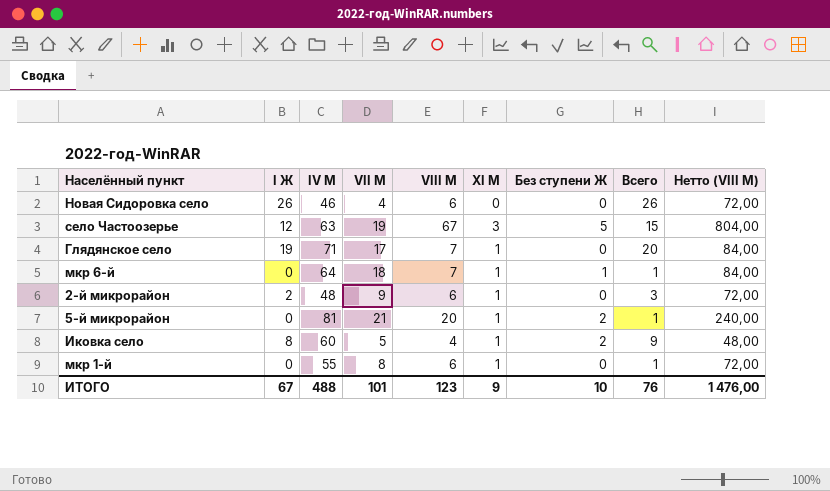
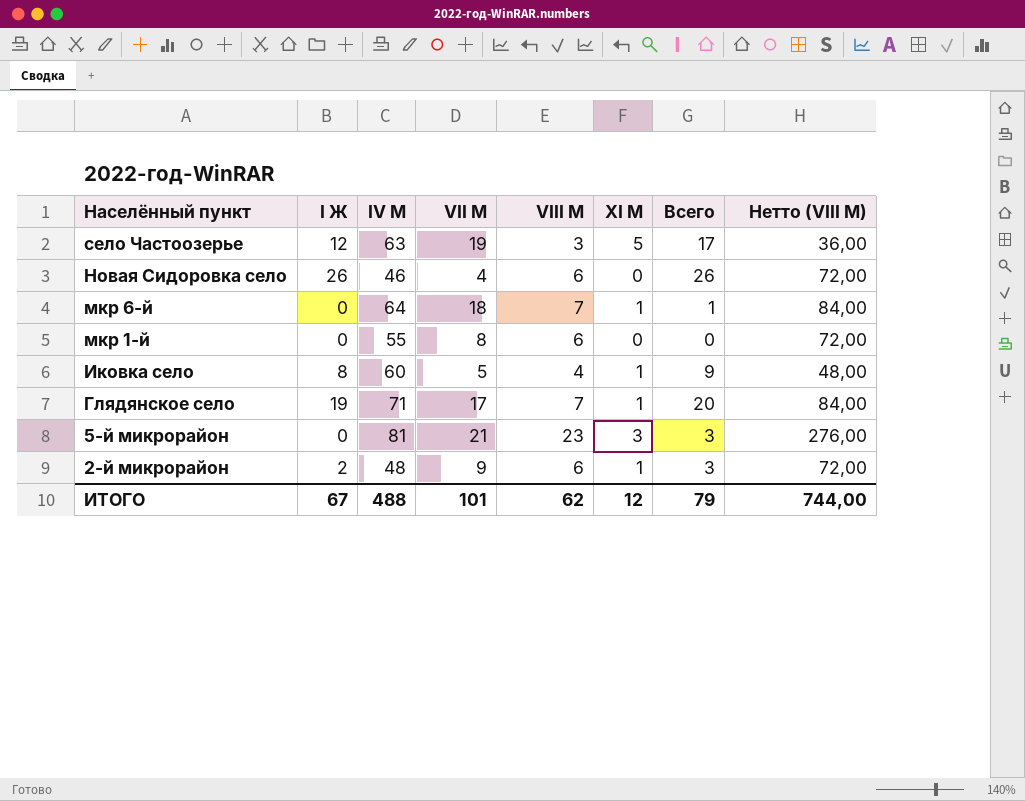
row order: none -> Населённый пункт descending
column Без ступени Ж | position: 7 -> none
село Частоозерье | VIII М: 67 -> 3
село Частоозерье | XI М: 3 -> 5
село Частоозерье | Всего: 15 -> 17
село Частоозерье | Нетто (VIII М): 804,00 -> 36,00
мкр 1-й | XI М: 1 -> 0
мкр 1-й | Всего: 1 -> 0
5-й микрорайон | VIII М: 20 -> 23
5-й микрорайон | XI М: 1 -> 3
5-й микрорайон | Всего: 1 -> 3
5-й микрорайон | Нетто (VIII М): 240,00 -> 276,00
ИТОГО | VIII М: 123 -> 62
ИТОГО | XI М: 9 -> 12
ИТОГО | Всего: 76 -> 79
ИТОГО | Нетто (VIII М): 1 476,00 -> 744,00

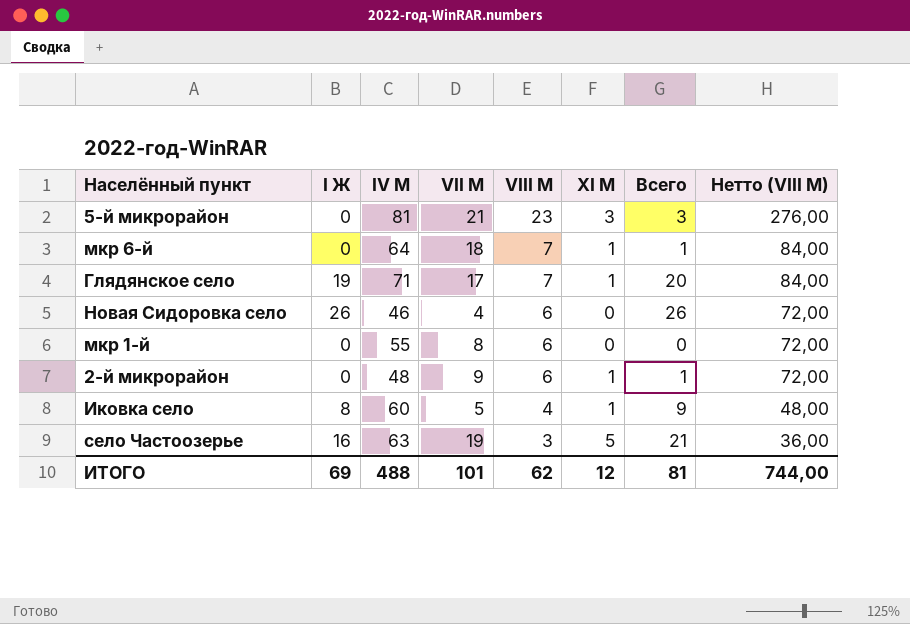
row order: Населённый пункт descending -> VIII М descending
2-й микрорайон | I Ж: 2 -> 0
2-й микрорайон | Всего: 3 -> 1
село Частоозерье | I Ж: 12 -> 16
село Частоозерье | Всего: 17 -> 21
ИТОГО | I Ж: 67 -> 69
ИТОГО | Всего: 79 -> 81

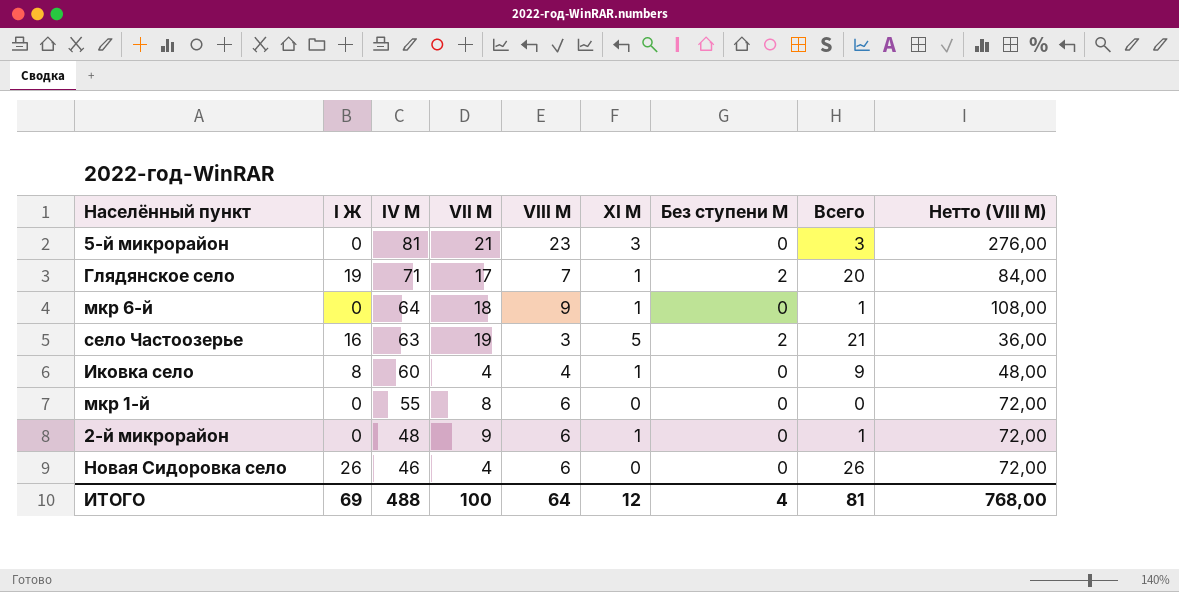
row order: VIII М descending -> IV М descending
column Без ступени М | position: none -> 7
мкр 6-й | VIII М: 7 -> 9
мкр 6-й | Нетто (VIII М): 84,00 -> 108,00
Иковка село | VII М: 5 -> 4
ИТОГО | VII М: 101 -> 100
ИТОГО | VIII М: 62 -> 64
ИТОГО | Нетто (VIII М): 744,00 -> 768,00

